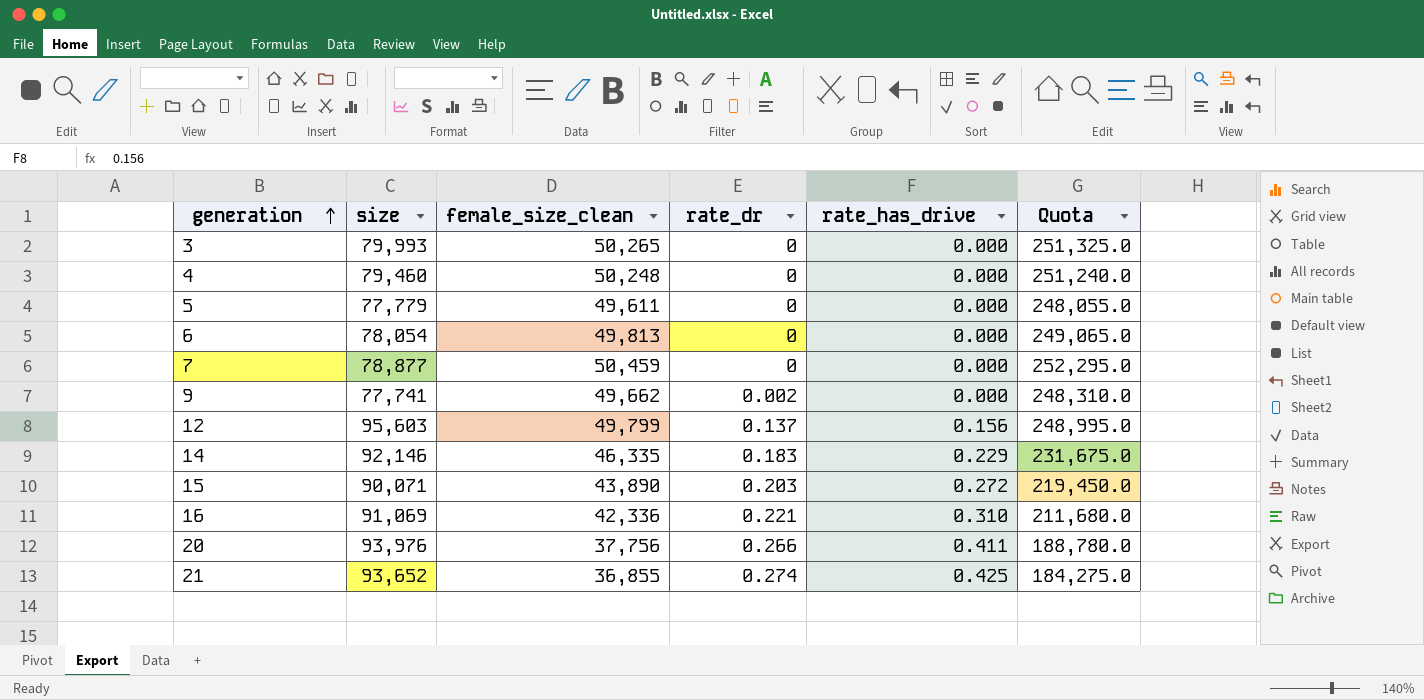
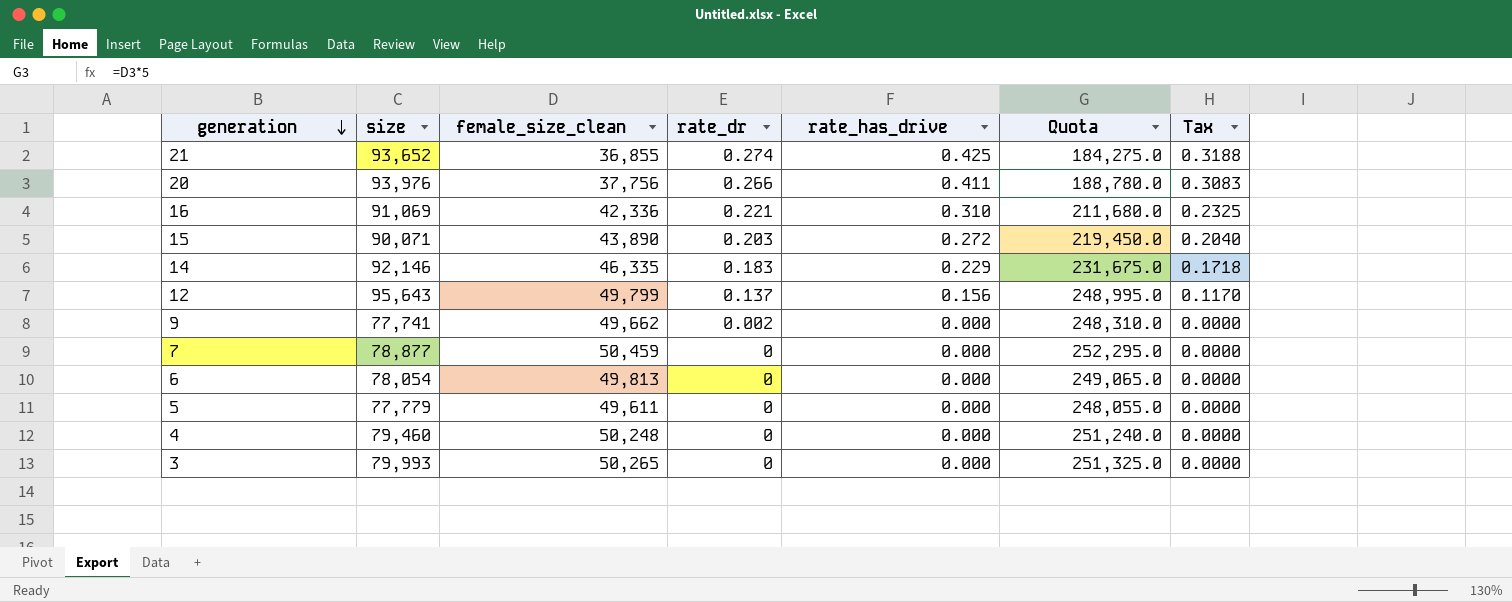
row order: generation ascending -> generation descending
column Tax | formula: none -> [rate_has_drive] * 0.75
12 | size: 95,603 -> 95,643

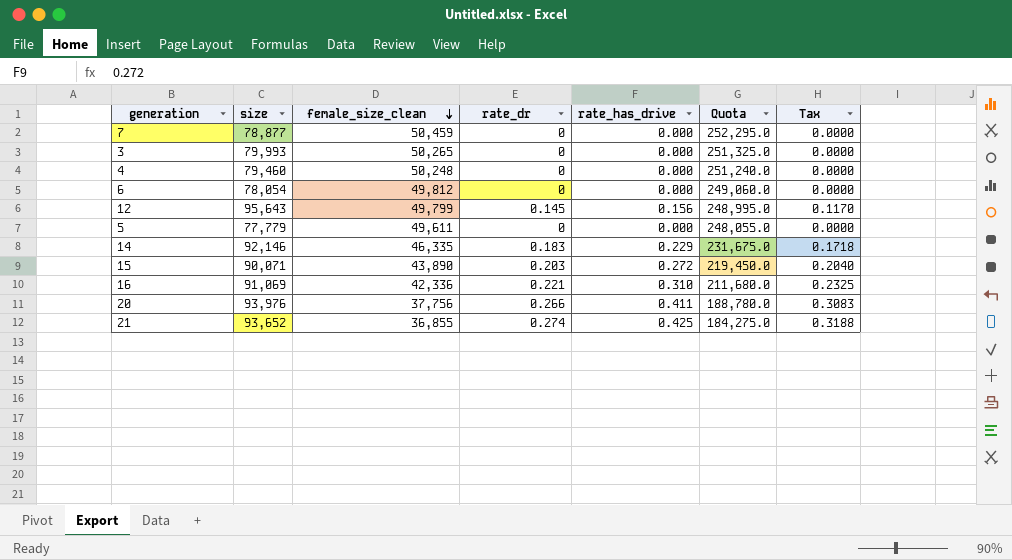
row order: generation descending -> female_size_clean descending
row 9: 77,741 | 49,662 | 0.002 | 0.000 | 248,310.0 | 0.0000 -> none
6 | female_size_clean: 49,813 -> 49,812
6 | Quota: 249,065.0 -> 249,060.0
12 | rate_dr: 0.137 -> 0.145

